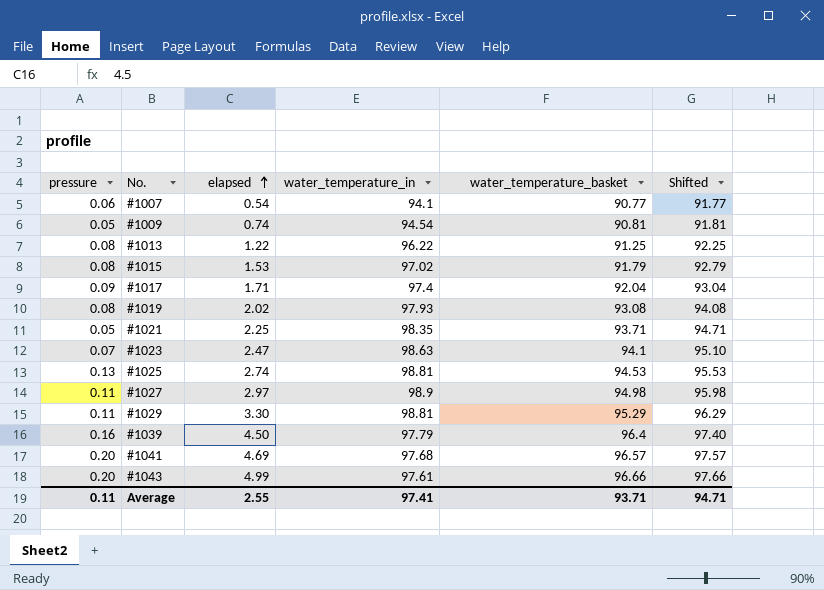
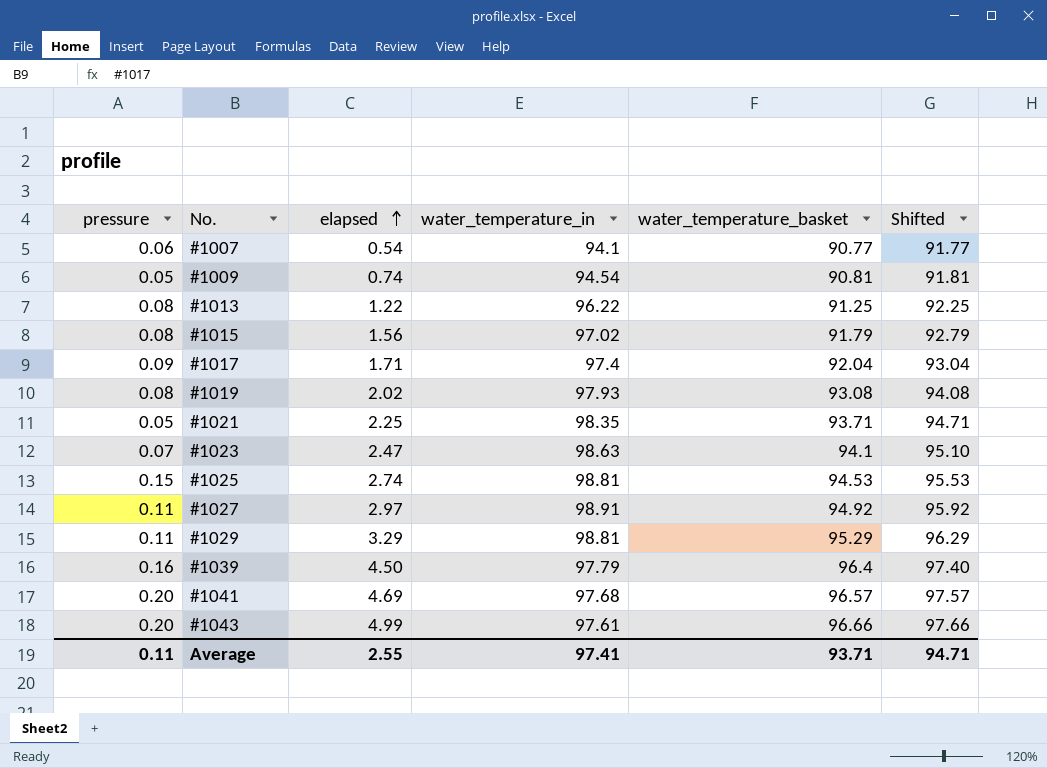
#1015 | elapsed: 1.53 -> 1.56
#1025 | pressure: 0.13 -> 0.15
#1027 | water_temperature_in: 98.9 -> 98.91
#1027 | water_temperature_basket: 94.98 -> 94.92
#1027 | Shifted: 95.98 -> 95.92
#1029 | elapsed: 3.30 -> 3.29

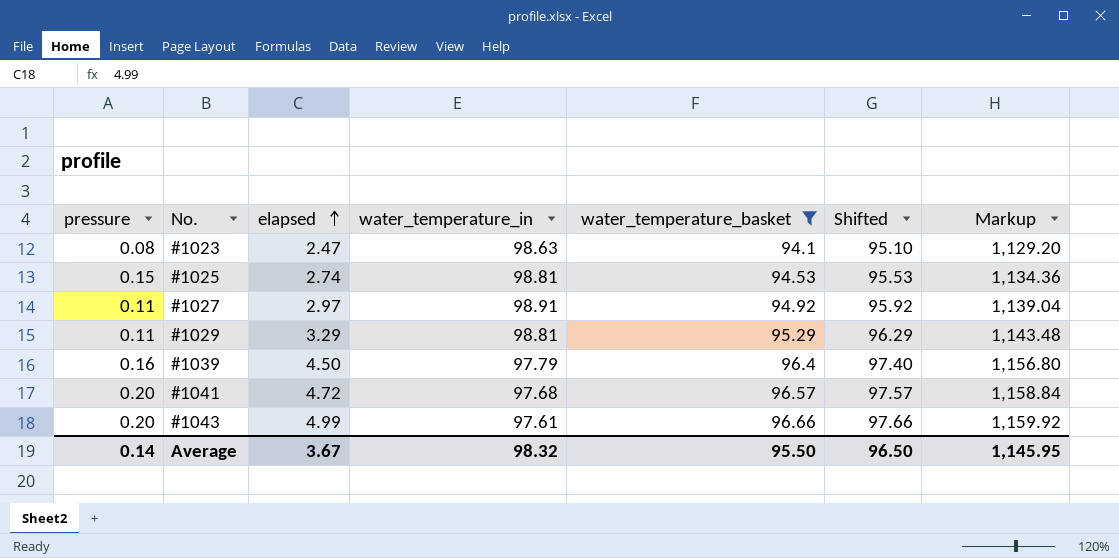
filter: none -> water_temperature_basket >= 94.1
column Markup | formula: none -> [water_temperature_basket] * 12
#1023 | pressure: 0.07 -> 0.08
#1041 | elapsed: 4.69 -> 4.72
Average | pressure: 0.11 -> 0.14
Average | elapsed: 2.55 -> 3.67
Average | water_temperature_in: 97.41 -> 98.32
Average | water_temperature_basket: 93.71 -> 95.50
Average | Shifted: 94.71 -> 96.50

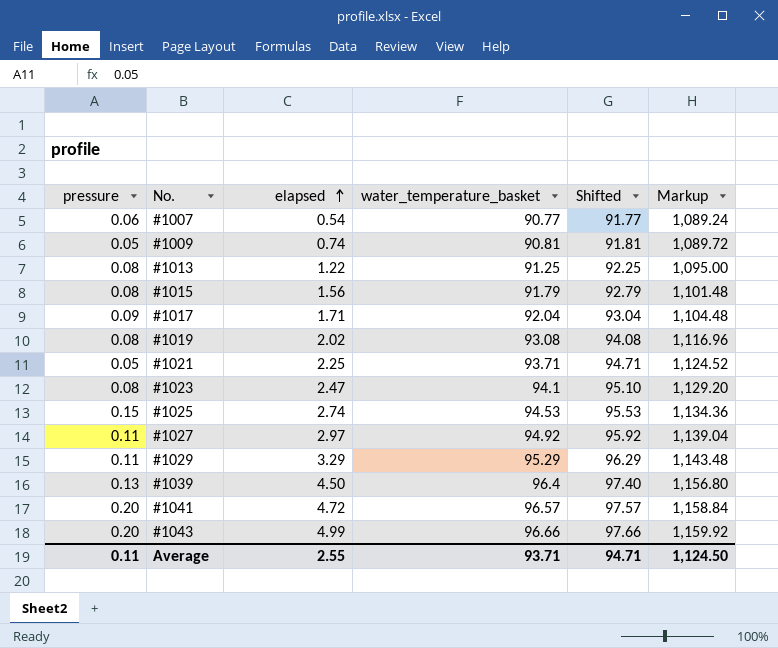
filter: water_temperature_basket >= 94.1 -> none
column water_temperature_in | position: 4 -> none
#1039 | pressure: 0.16 -> 0.13
Average | pressure: 0.14 -> 0.11
Average | elapsed: 3.67 -> 2.55
Average | water_temperature_basket: 95.50 -> 93.71
Average | Shifted: 96.50 -> 94.71
Average | Markup: 1,145.95 -> 1,124.50

